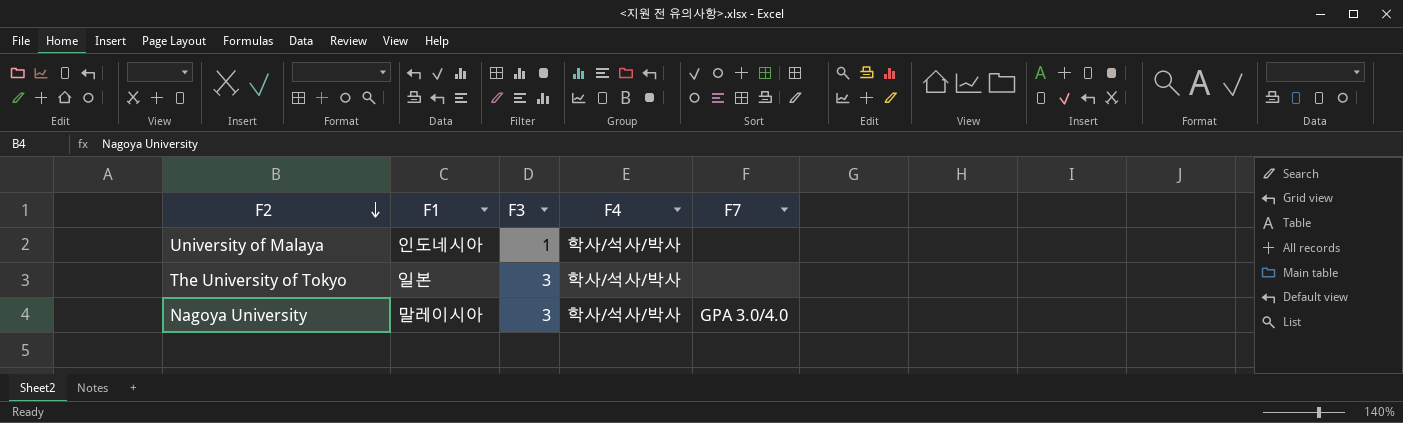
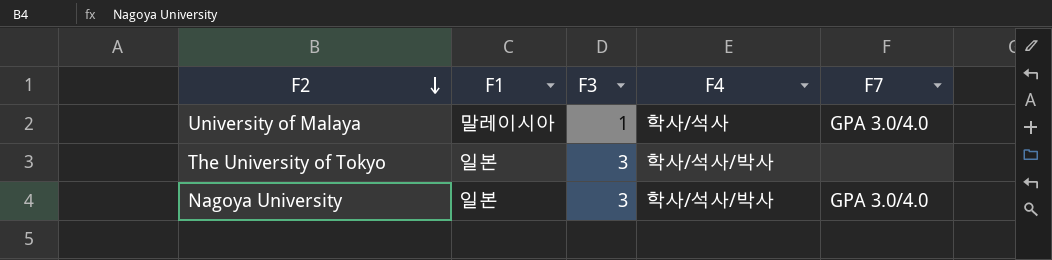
University of Malaya | F1: 인도네시아 -> 말레이시아
University of Malaya | F4: 학사/석사/박사 -> 학사/석사
University of Malaya | F7: none -> GPA 3.0/4.0
Nagoya University | F1: 말레이시아 -> 일본

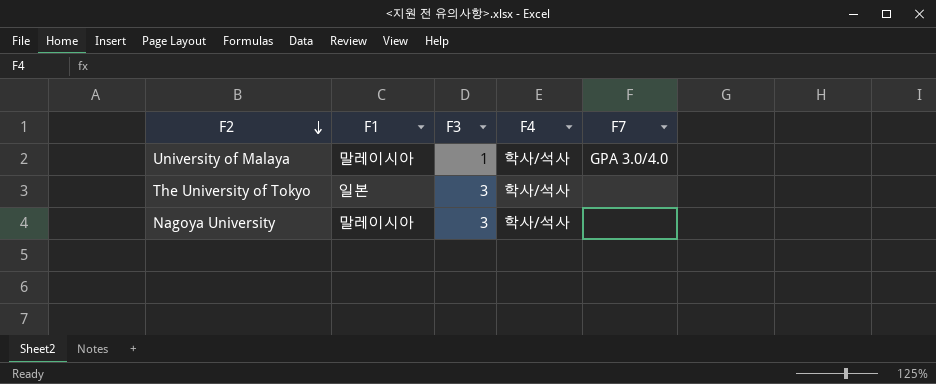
The University of Tokyo | F4: 학사/석사/박사 -> 학사/석사
Nagoya University | F1: 일본 -> 말레이시아
Nagoya University | F4: 학사/석사/박사 -> 학사/석사
Nagoya University | F7: GPA 3.0/4.0 -> none

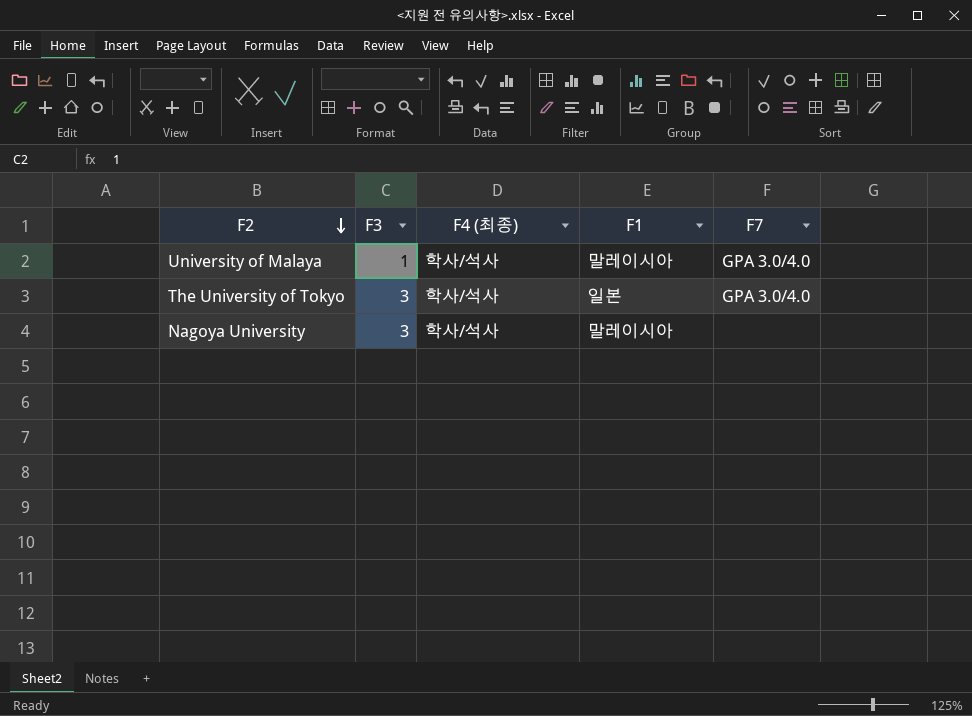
column name: F4 -> F4 (최종)
column F1 | position: 2 -> 4
The University of Tokyo | F7: none -> GPA 3.0/4.0

